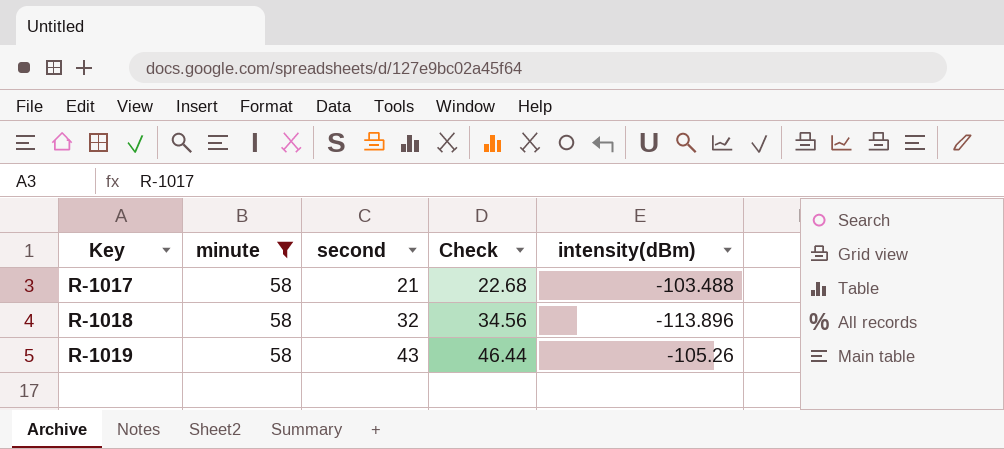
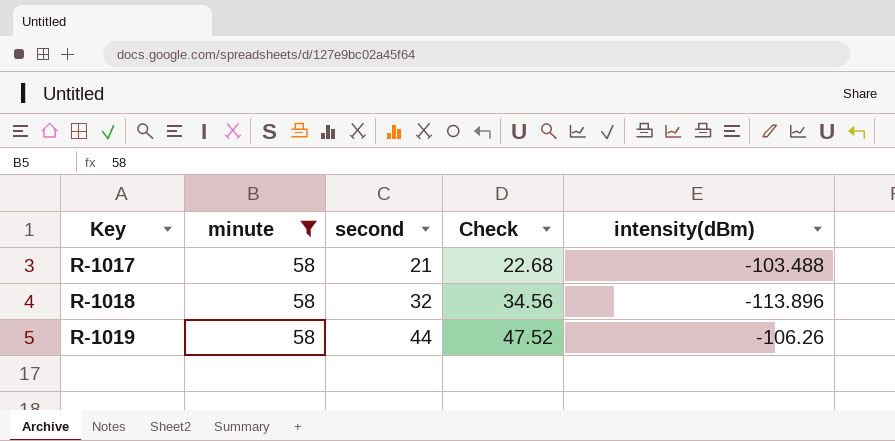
R-1019 | second: 43 -> 44
R-1019 | Check: 46.44 -> 47.52
R-1019 | intensity(dBm): -105.26 -> -106.26

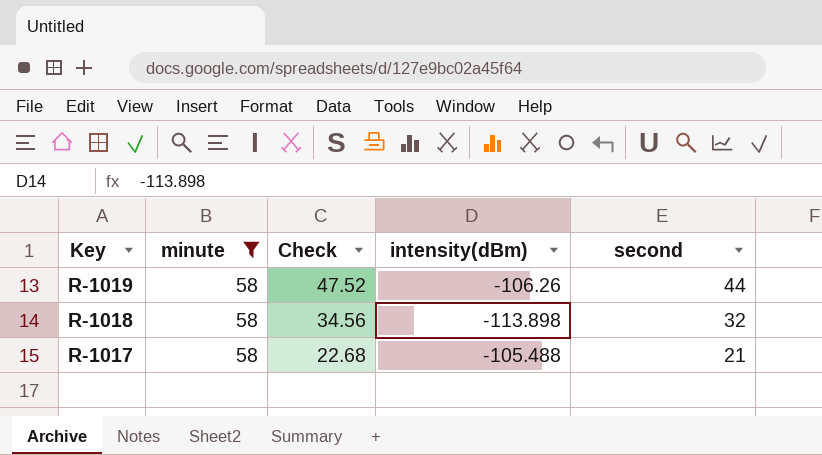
row order: Key ascending -> Key descending
column second | position: 3 -> 5
R-1018 | intensity(dBm): -113.896 -> -113.898
R-1017 | intensity(dBm): -103.488 -> -105.488

